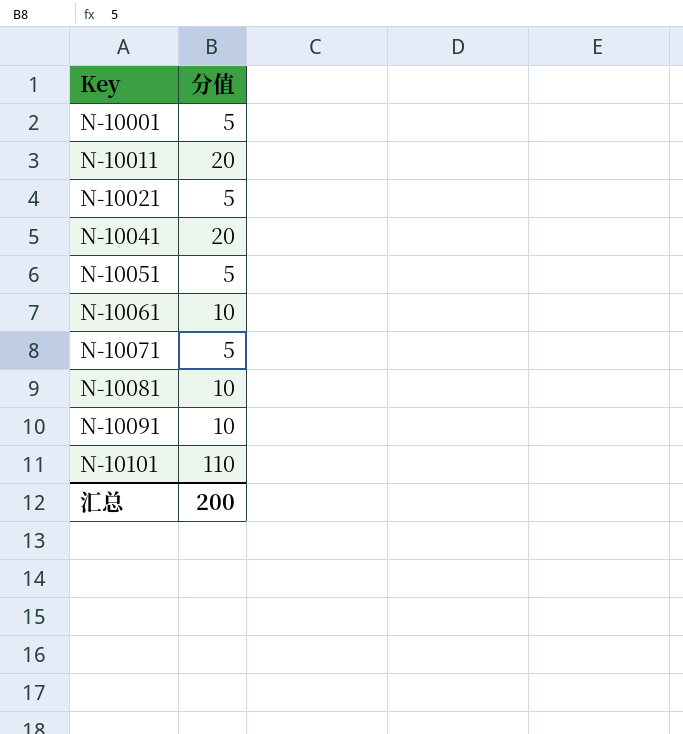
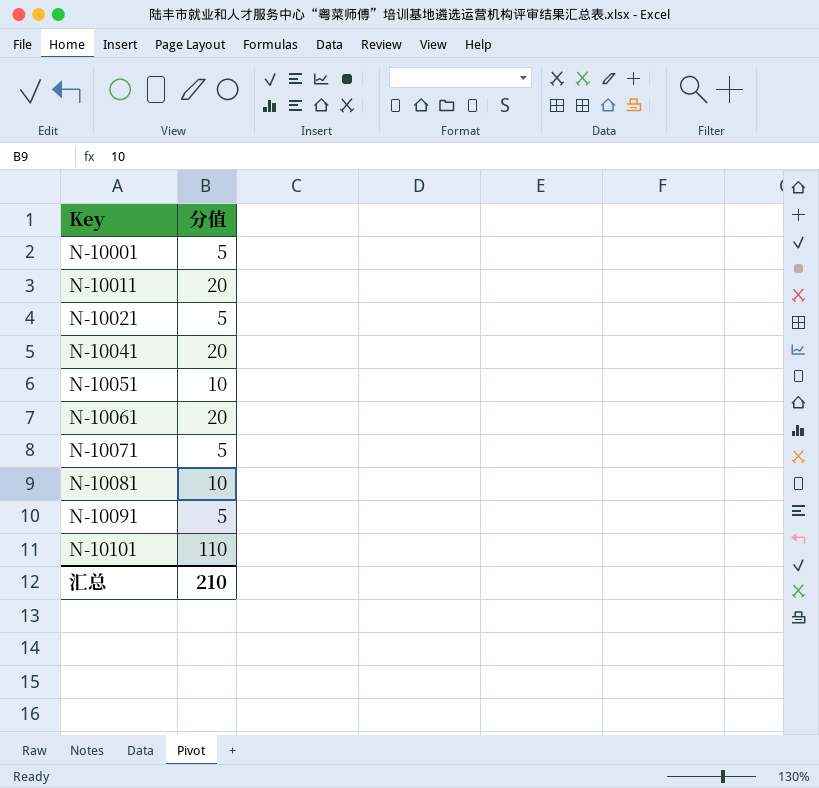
N-10051 | 分值: 5 -> 10
N-10061 | 分值: 10 -> 20
N-10091 | 分值: 10 -> 5
汇总 | 分值: 200 -> 210

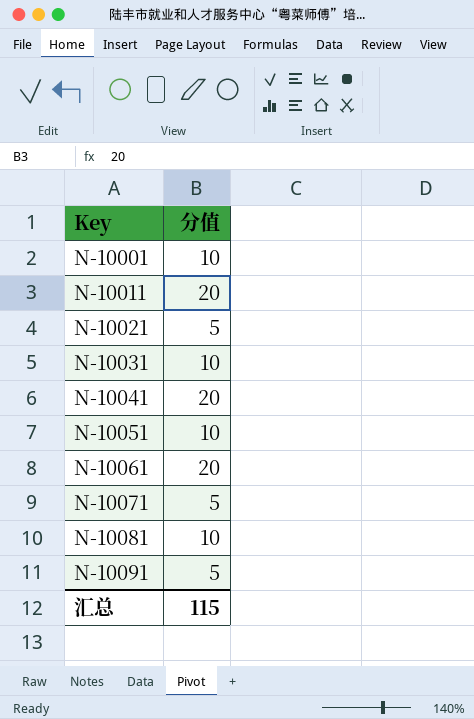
row N-10101: 110 -> none
N-10001 | 分值: 5 -> 10
row N-10031: none -> 10
汇总 | 分值: 210 -> 115

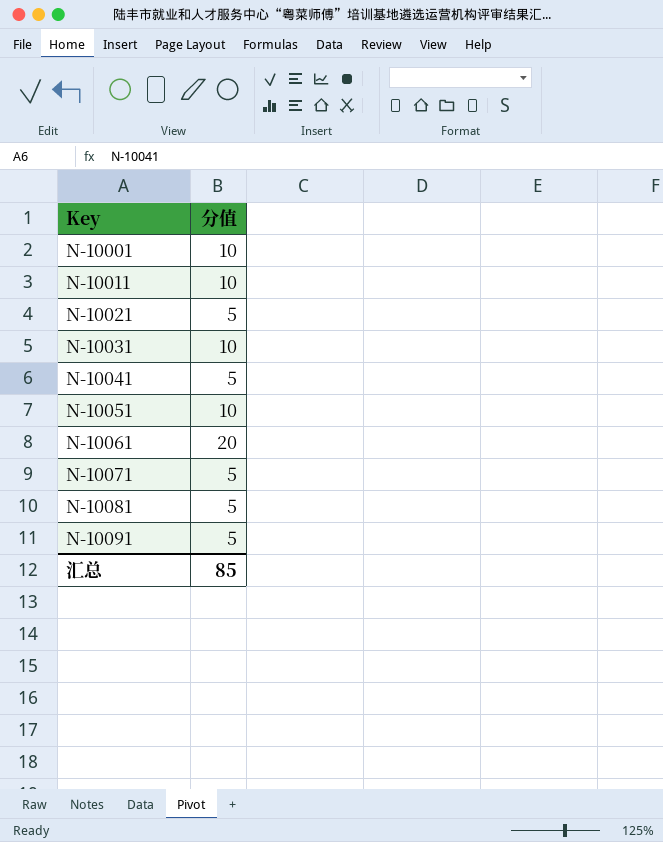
N-10011 | 分值: 20 -> 10
N-10041 | 分值: 20 -> 5
N-10081 | 分值: 10 -> 5
汇总 | 分值: 115 -> 85

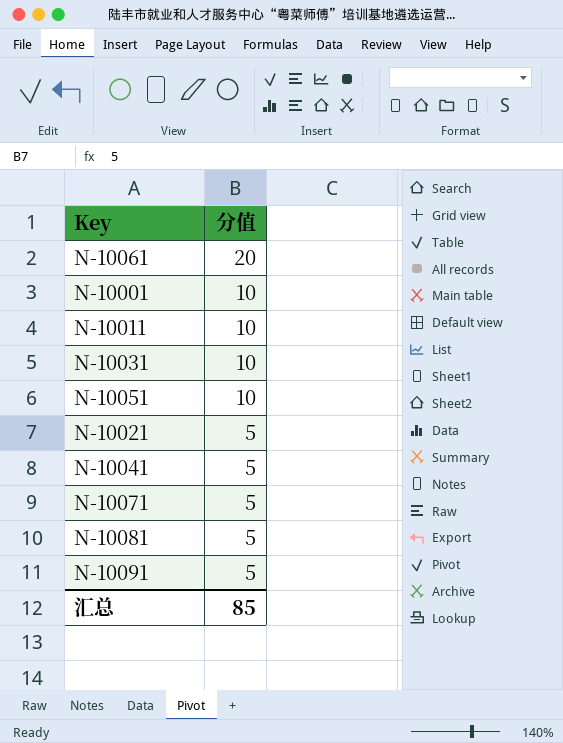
row order: Key ascending -> 分值 descending

